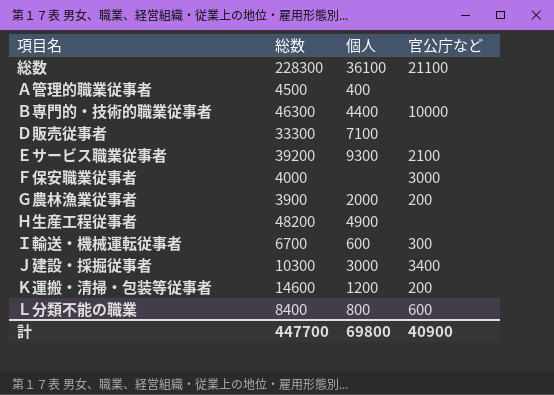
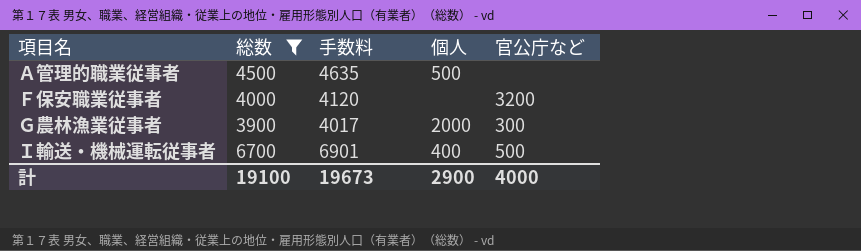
filter: none -> 総数 <= 6700
column 手数料 | formula: none -> [総数] * 1.03
Ａ管理的職業従事者 | 個人: 400 -> 500
Ｆ保安職業従事者 | 官公庁など: 3000 -> 3200
Ｇ農林漁業従事者 | 官公庁など: 200 -> 300
Ｉ輸送・機械運転従事者 | 個人: 600 -> 400
Ｉ輸送・機械運転従事者 | 官公庁など: 300 -> 500
計 | 総数: 447700 -> 19100
計 | 個人: 69800 -> 2900
計 | 官公庁など: 40900 -> 4000

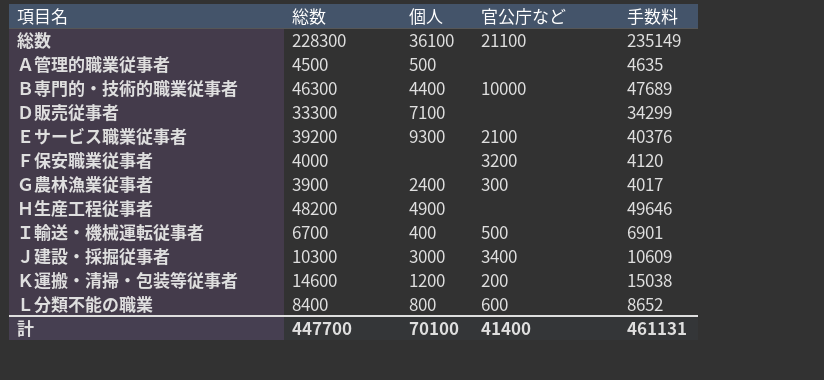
filter: 総数 <= 6700 -> none
column 手数料 | position: 3 -> 5
Ｇ農林漁業従事者 | 個人: 2000 -> 2400
計 | 総数: 19100 -> 447700
計 | 個人: 2900 -> 70100
計 | 官公庁など: 4000 -> 41400
計 | 手数料: 19673 -> 461131

